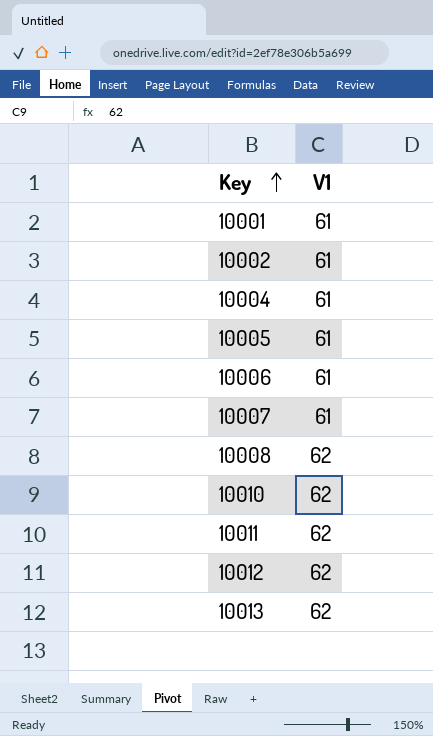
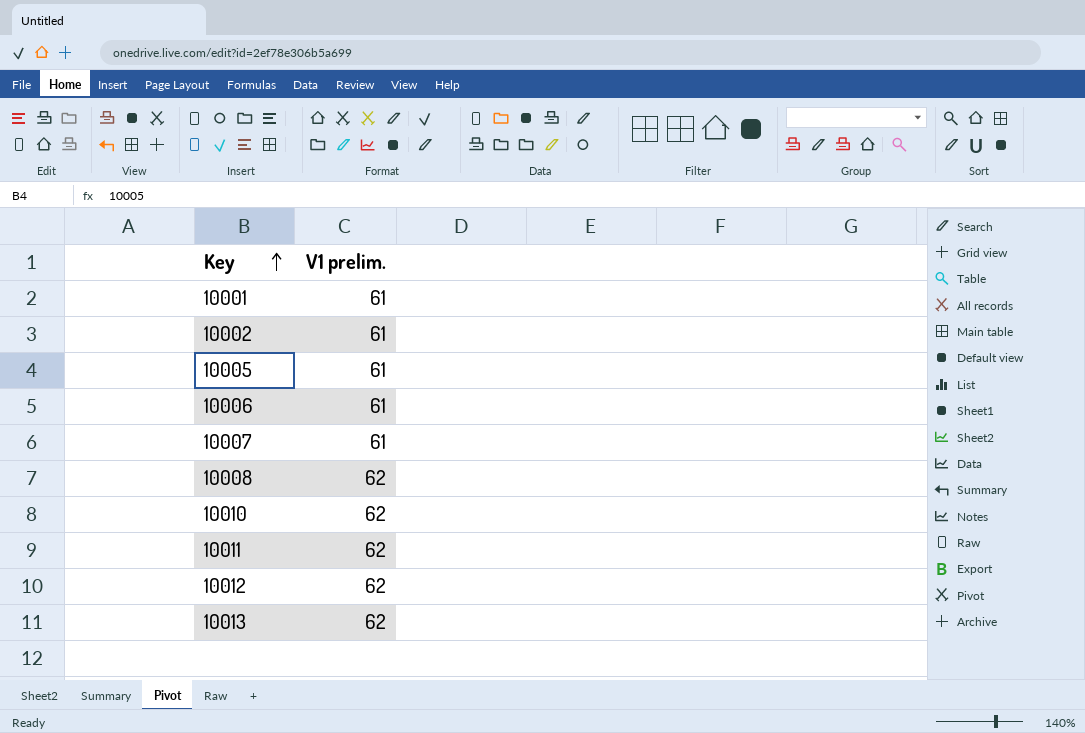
column name: V1 -> V1 prelim.
row 10004: 61 -> none

